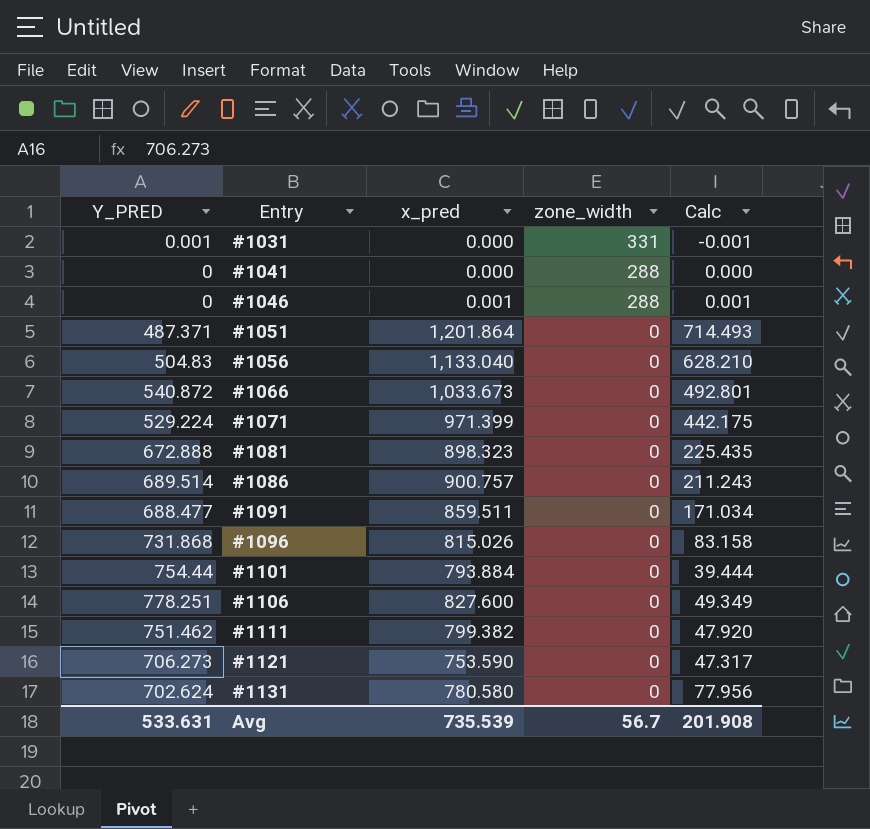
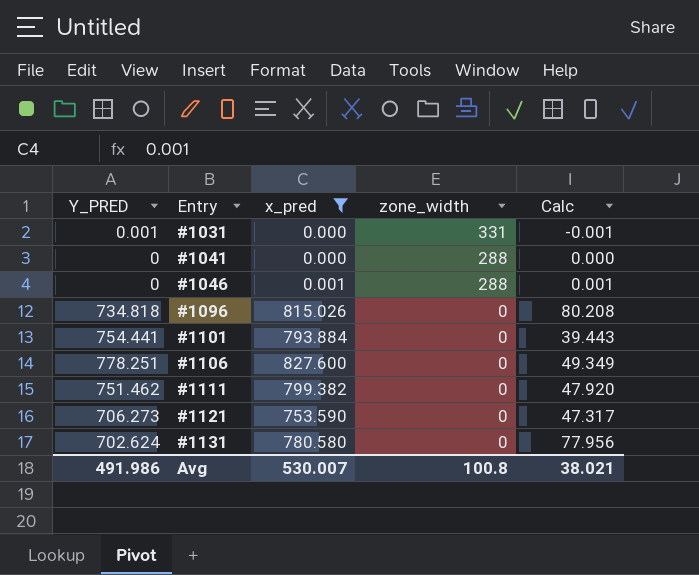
filter: none -> x_pred <= 827.600
#1096 | Y_PRED: 731.868 -> 734.818
#1096 | Calc: 83.158 -> 80.208
#1101 | Y_PRED: 754.44 -> 754.441
#1101 | Calc: 39.444 -> 39.443
Avg | Y_PRED: 533.631 -> 491.986
Avg | x_pred: 735.539 -> 530.007
Avg | zone_width: 56.7 -> 100.8
Avg | Calc: 201.908 -> 38.021

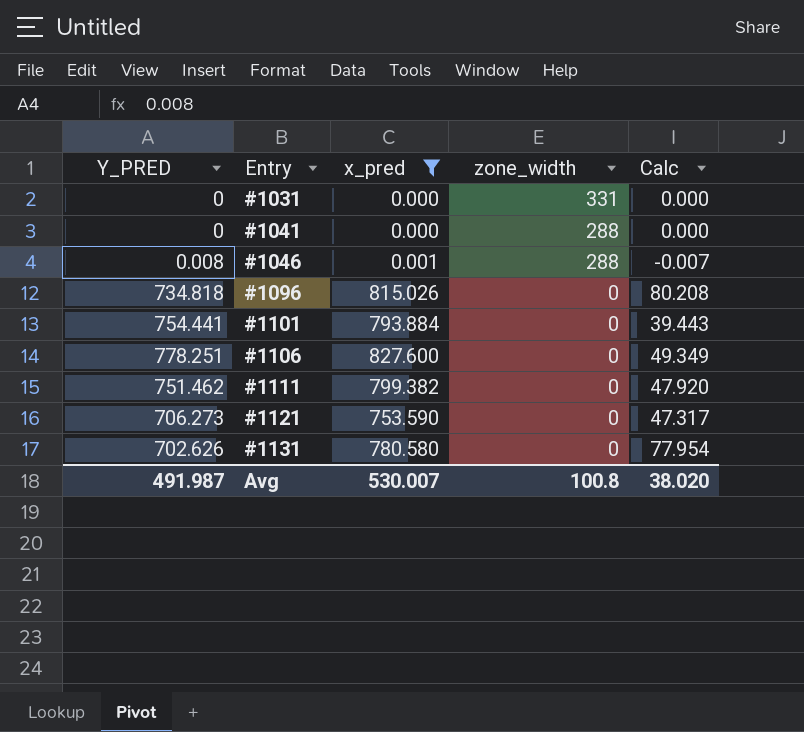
#1031 | Y_PRED: 0.001 -> 0
#1031 | Calc: -0.001 -> 0.000
#1046 | Y_PRED: 0 -> 0.008
#1046 | Calc: 0.001 -> -0.007
#1131 | Y_PRED: 702.624 -> 702.626
#1131 | Calc: 77.956 -> 77.954
Avg | Y_PRED: 491.986 -> 491.987
Avg | Calc: 38.021 -> 38.020

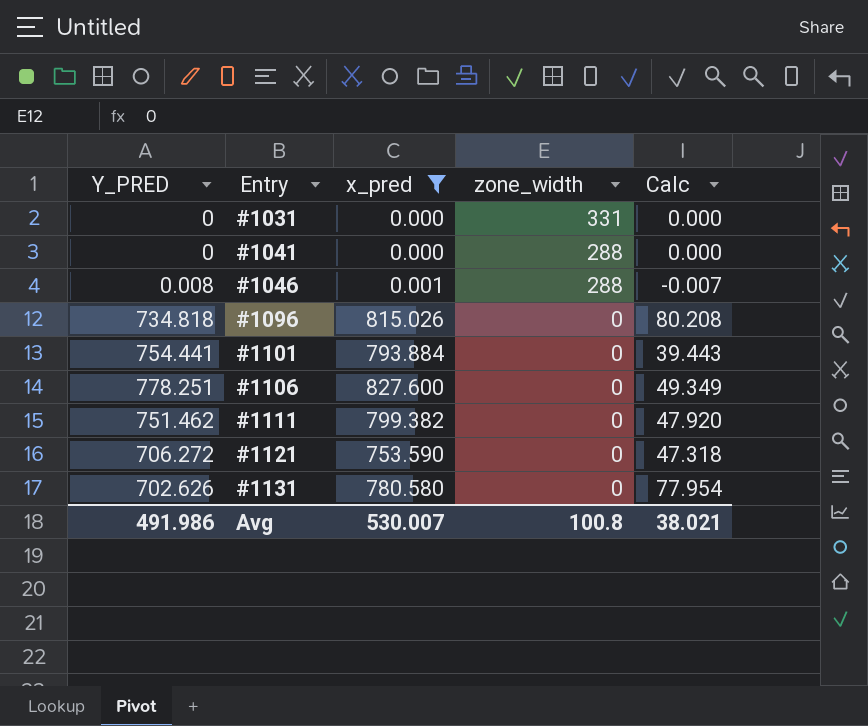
#1121 | Y_PRED: 706.273 -> 706.272
#1121 | Calc: 47.317 -> 47.318
Avg | Y_PRED: 491.987 -> 491.986
Avg | Calc: 38.020 -> 38.021

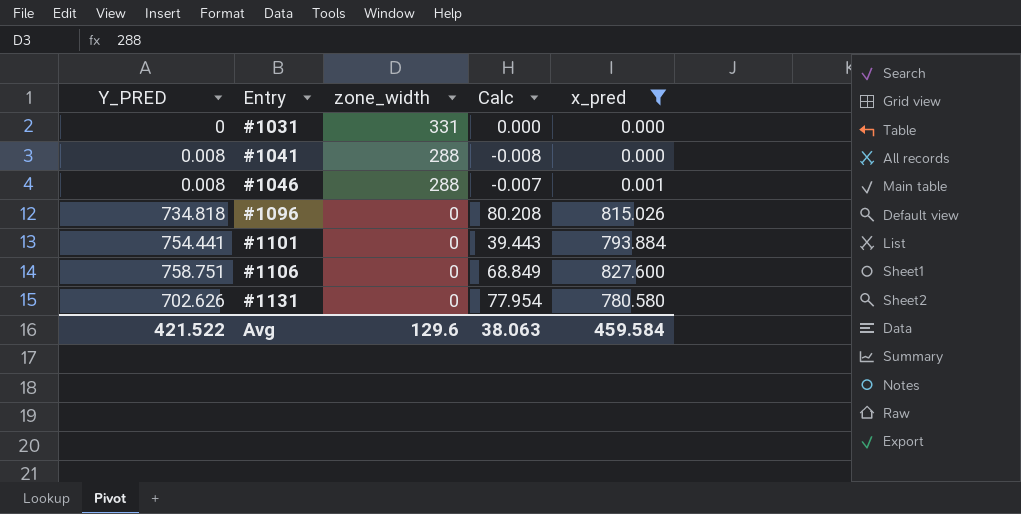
column x_pred | position: 3 -> 5
row #1111: 751.462 | 799.382 | 0 | 47.920 -> none
row #1121: 706.272 | 753.590 | 0 | 47.318 -> none
#1041 | Y_PRED: 0 -> 0.008
#1041 | Calc: 0.000 -> -0.008
#1106 | Y_PRED: 778.251 -> 758.751
#1106 | Calc: 49.349 -> 68.849
Avg | Y_PRED: 491.986 -> 421.522
Avg | zone_width: 100.8 -> 129.6
Avg | Calc: 38.021 -> 38.063
Avg | x_pred: 530.007 -> 459.584

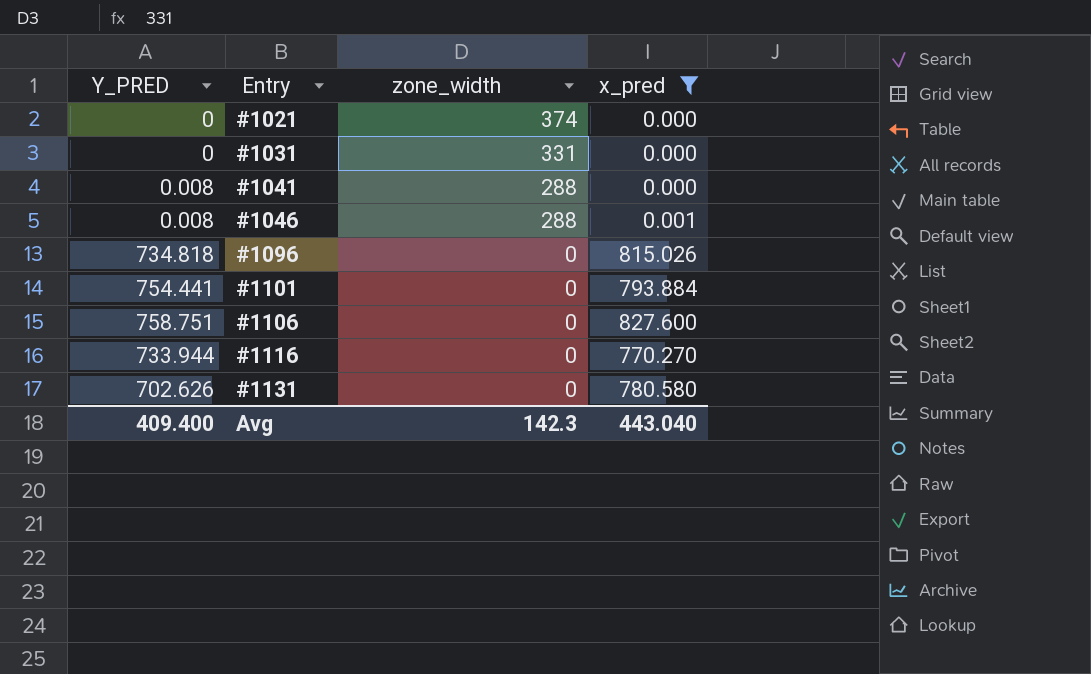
column Calc | formula: [x_pred] - [Y_PRED] -> none
row #1021: none -> 0 | 374 | 0.000
row #1116: none -> 733.944 | 0 | 770.270
Avg | Y_PRED: 421.522 -> 409.400
Avg | zone_width: 129.6 -> 142.3
Avg | x_pred: 459.584 -> 443.040

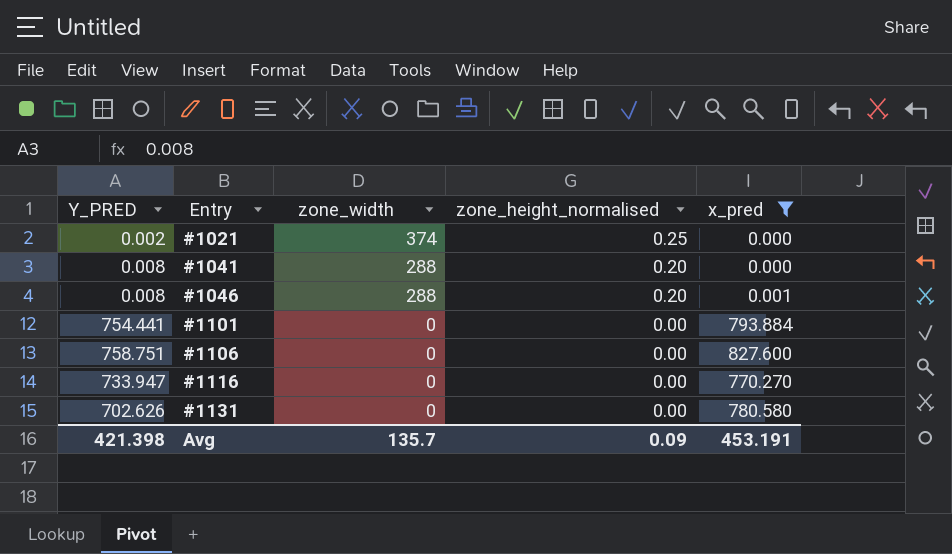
column zone_height_normalised | position: none -> 4
row #1031: 0 | 331 | 0.000 -> none
row #1096: 734.818 | 0 | 815.026 -> none
#1021 | Y_PRED: 0 -> 0.002
#1116 | Y_PRED: 733.944 -> 733.947
Avg | Y_PRED: 409.400 -> 421.398
Avg | zone_width: 142.3 -> 135.7
Avg | x_pred: 443.040 -> 453.191

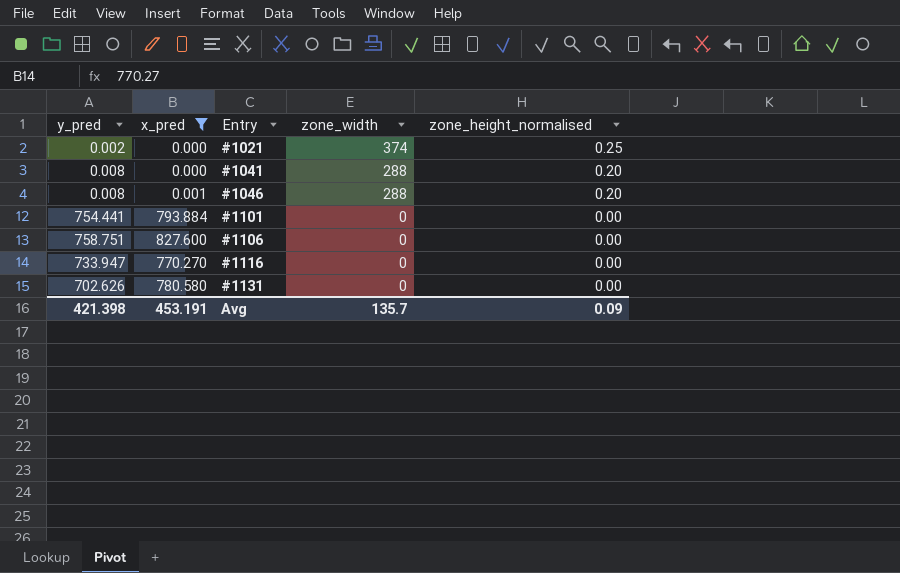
column name: Y_PRED -> y_pred
column x_pred | position: 5 -> 2

